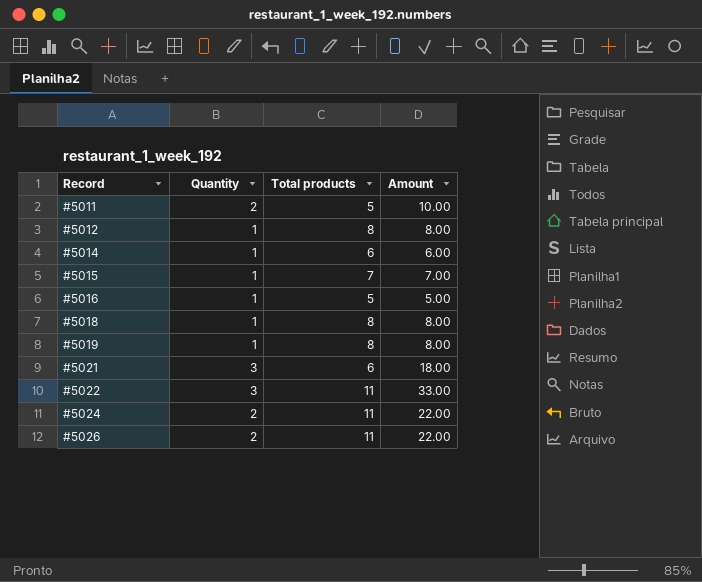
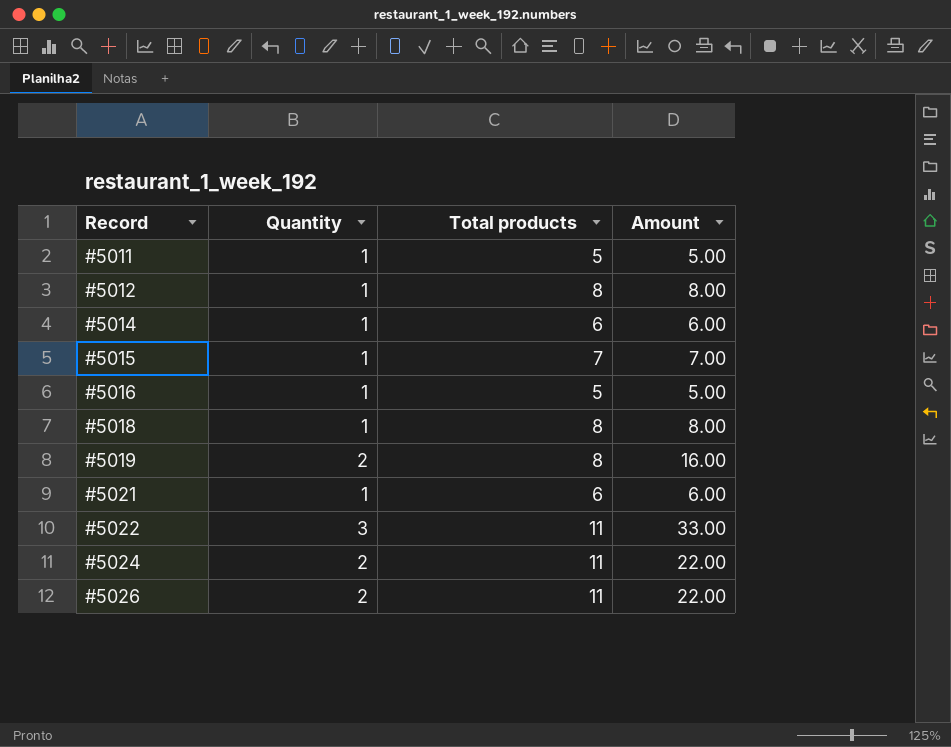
#5011 | Quantity: 2 -> 1
#5011 | Amount: 10.00 -> 5.00
#5019 | Quantity: 1 -> 2
#5019 | Amount: 8.00 -> 16.00
#5021 | Quantity: 3 -> 1
#5021 | Amount: 18.00 -> 6.00

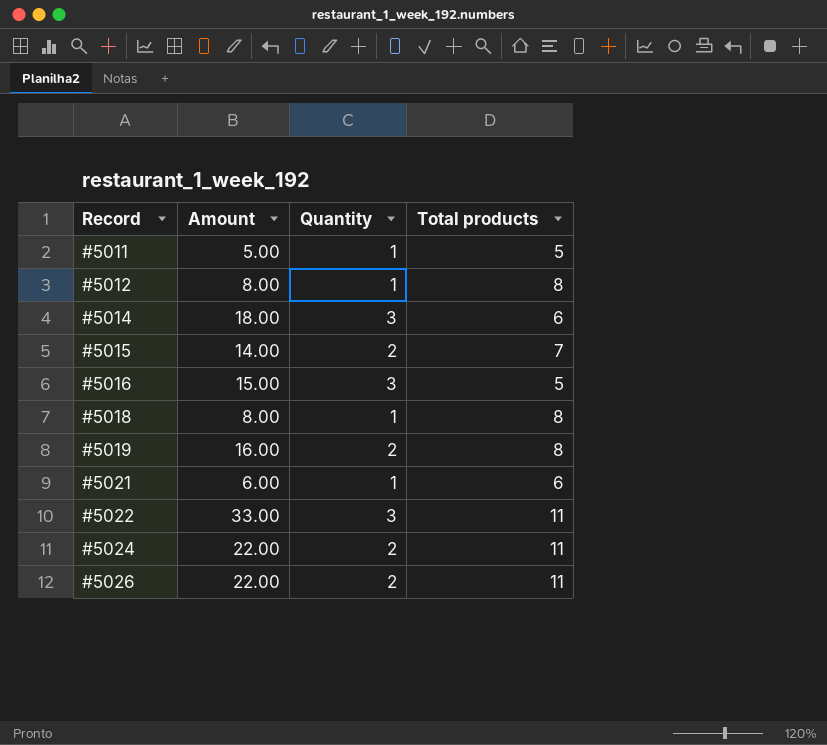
column Amount | position: 4 -> 2
#5014 | Amount: 6.00 -> 18.00
#5014 | Quantity: 1 -> 3
#5015 | Amount: 7.00 -> 14.00
#5015 | Quantity: 1 -> 2
#5016 | Amount: 5.00 -> 15.00
#5016 | Quantity: 1 -> 3

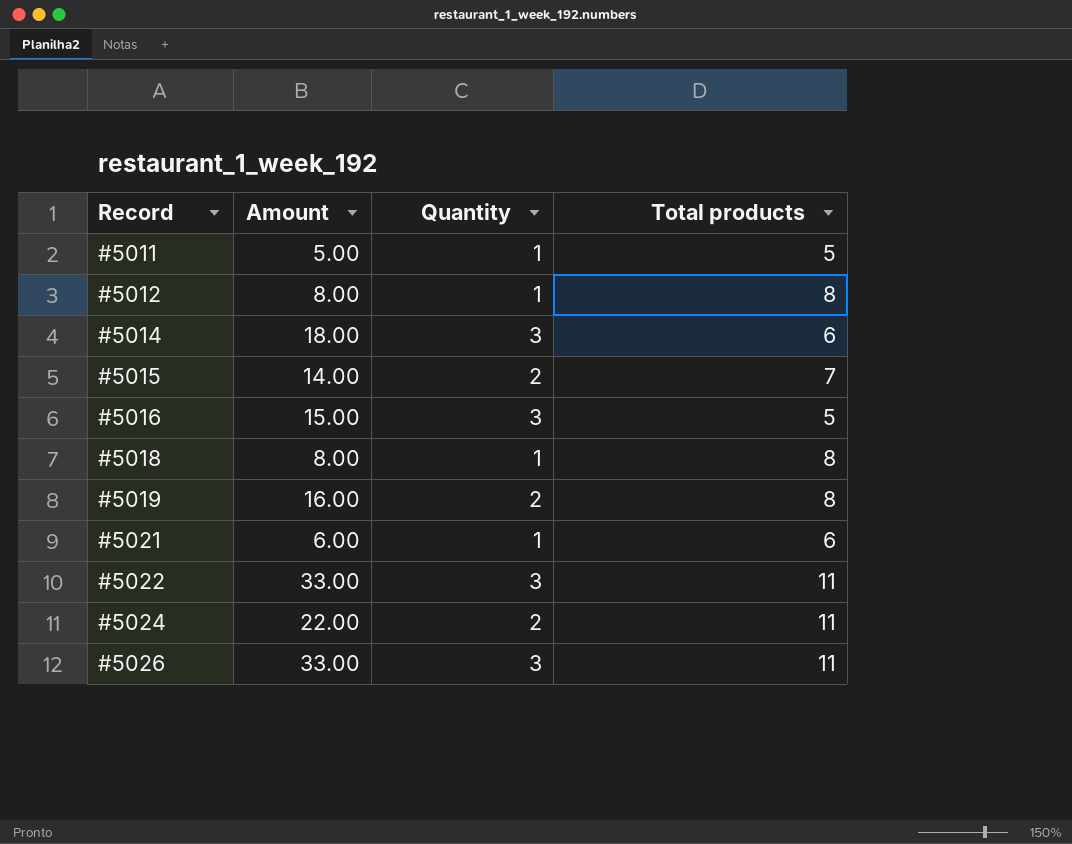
#5026 | Amount: 22.00 -> 33.00
#5026 | Quantity: 2 -> 3

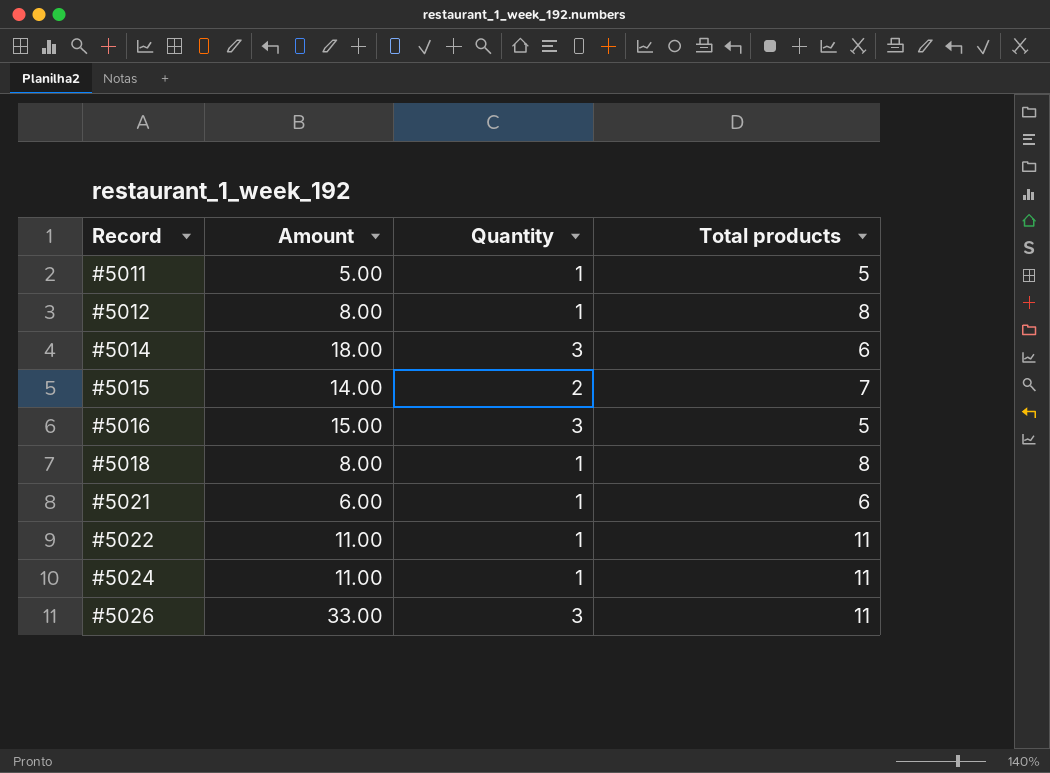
row #5019: 16.00 | 2 | 8 -> none
#5022 | Amount: 33.00 -> 11.00
#5022 | Quantity: 3 -> 1
#5024 | Amount: 22.00 -> 11.00
#5024 | Quantity: 2 -> 1

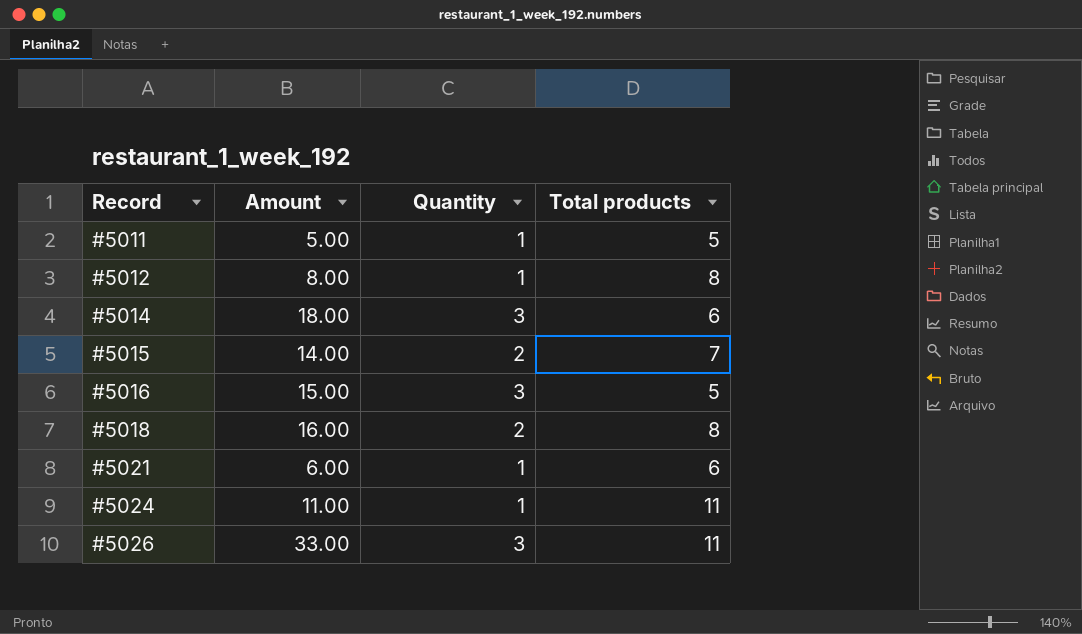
row #5022: 11.00 | 1 | 11 -> none
#5018 | Amount: 8.00 -> 16.00
#5018 | Quantity: 1 -> 2

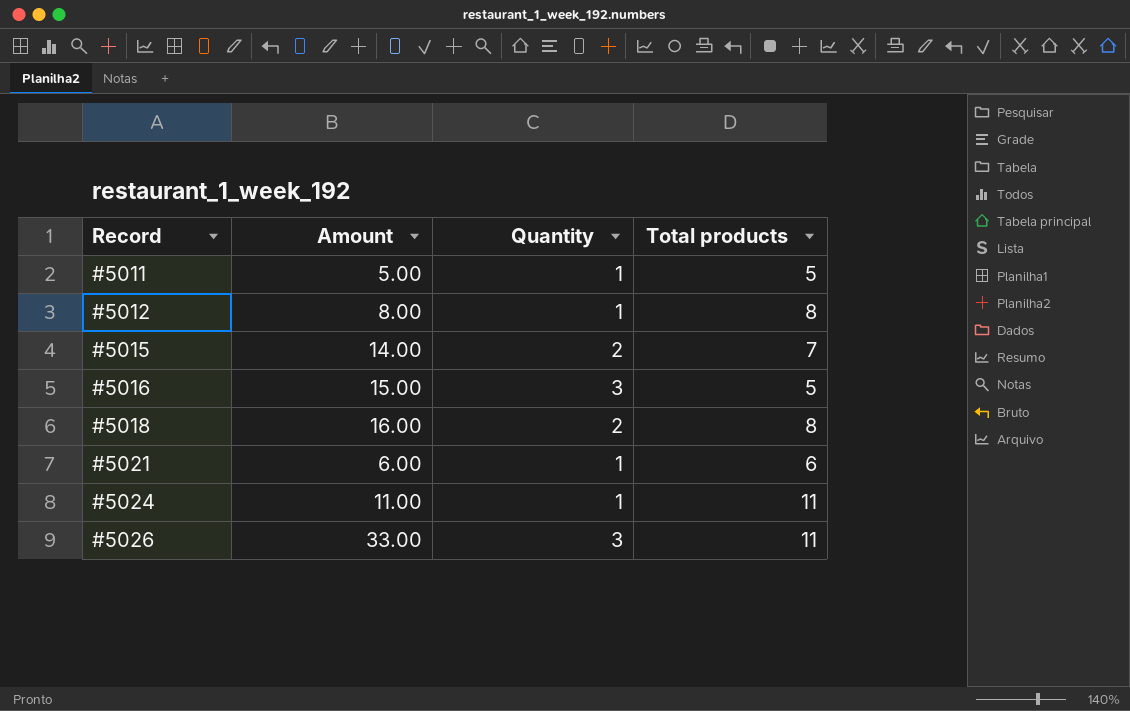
row #5014: 18.00 | 3 | 6 -> none

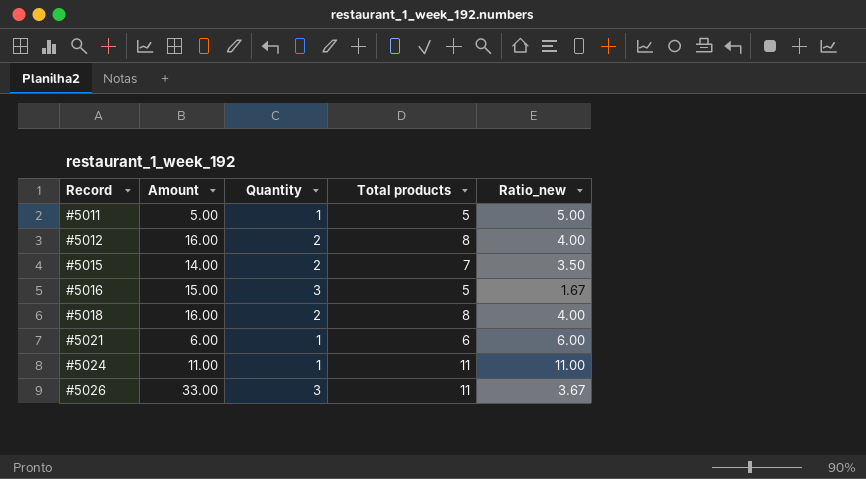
column Ratio_new | formula: none -> [Total products] / [Quantity]
#5012 | Amount: 8.00 -> 16.00
#5012 | Quantity: 1 -> 2

